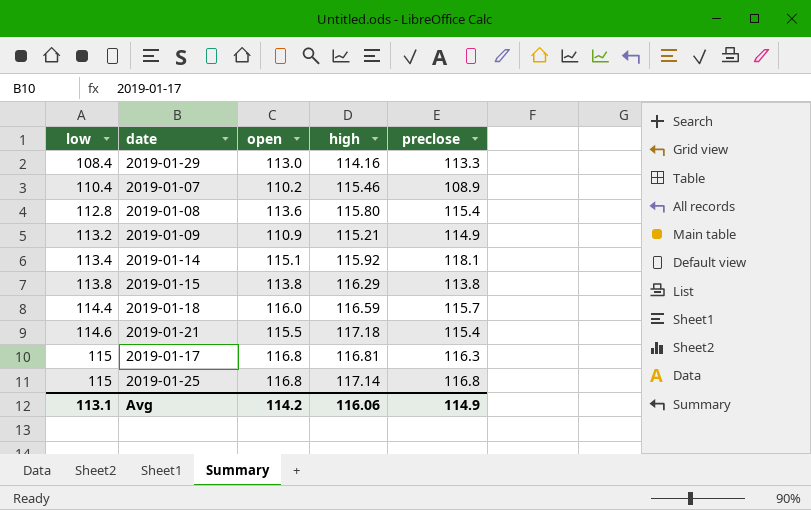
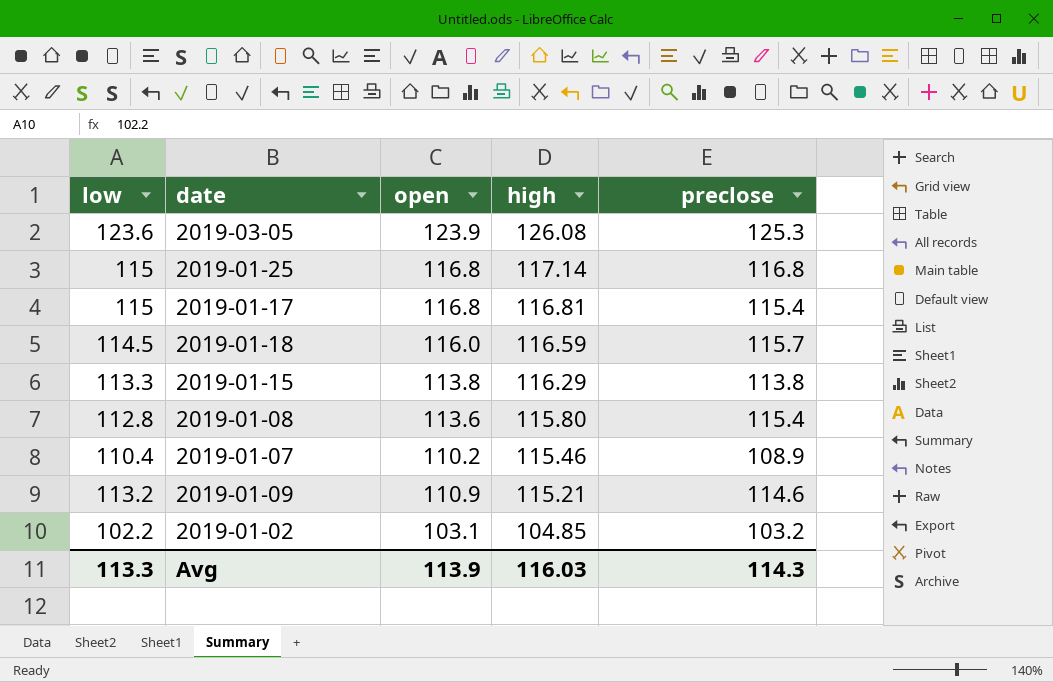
row order: low ascending -> high descending
row 2019-01-29: 108.4 | 113.0 | 114.16 | 113.3 -> none
row 2019-01-14: 113.4 | 115.1 | 115.92 | 118.1 -> none
row 2019-01-21: 114.6 | 115.5 | 117.18 | 115.4 -> none
row 2019-03-05: none -> 123.6 | 123.9 | 126.08 | 125.3
2019-01-17 | preclose: 116.3 -> 115.4
2019-01-18 | low: 114.4 -> 114.5
2019-01-15 | low: 113.8 -> 113.3
2019-01-09 | preclose: 114.9 -> 114.6
row 2019-01-02: none -> 102.2 | 103.1 | 104.85 | 103.2
Avg | low: 113.1 -> 113.3
Avg | open: 114.2 -> 113.9
Avg | high: 116.06 -> 116.03
Avg | preclose: 114.9 -> 114.3

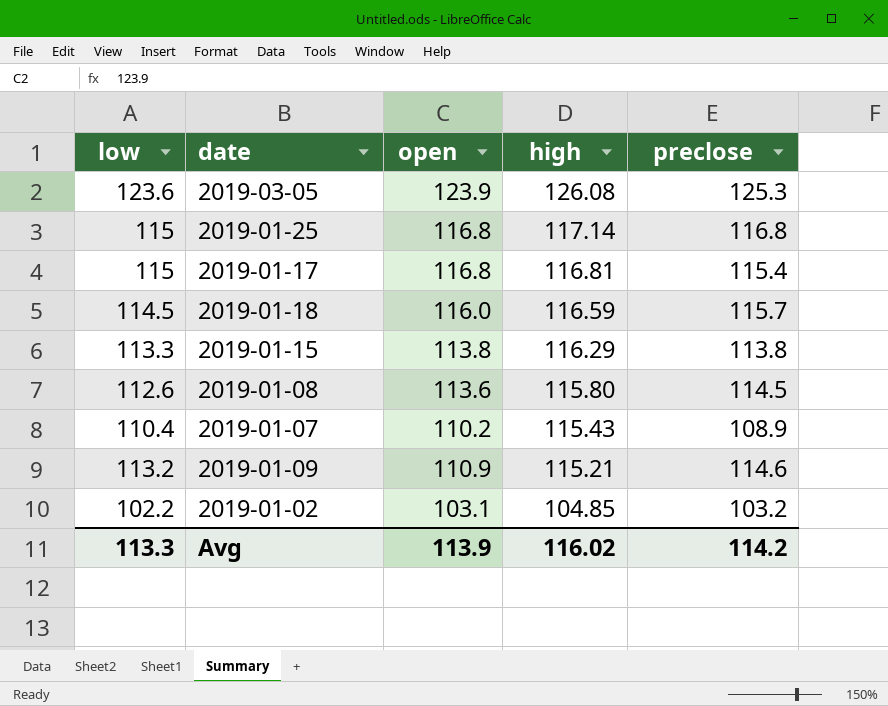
2019-01-08 | low: 112.8 -> 112.6
2019-01-08 | preclose: 115.4 -> 114.5
2019-01-07 | high: 115.46 -> 115.43
Avg | high: 116.03 -> 116.02
Avg | preclose: 114.3 -> 114.2

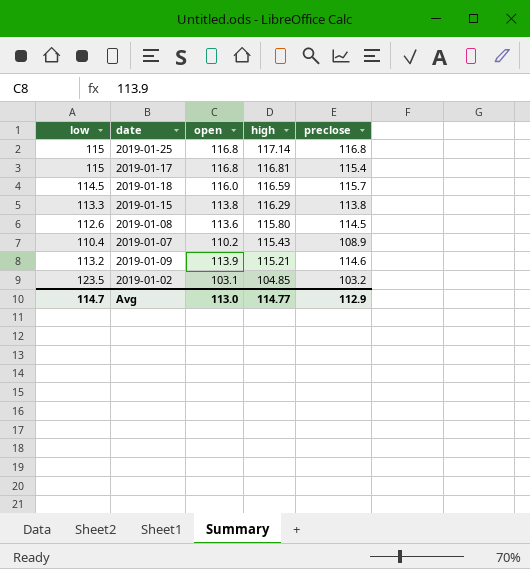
row 2019-03-05: 123.6 | 123.9 | 126.08 | 125.3 -> none
2019-01-09 | open: 110.9 -> 113.9
2019-01-02 | low: 102.2 -> 123.5
Avg | low: 113.3 -> 114.7
Avg | open: 113.9 -> 113.0
Avg | high: 116.02 -> 114.77
Avg | preclose: 114.2 -> 112.9

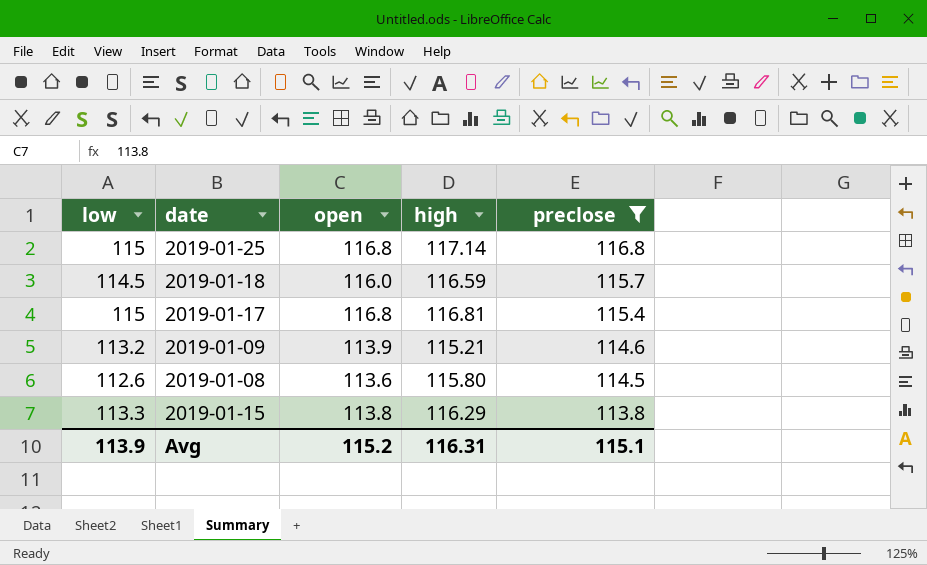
filter: none -> preclose >= 113.8
row order: high descending -> preclose descending
Avg | low: 114.7 -> 113.9
Avg | open: 113.0 -> 115.2
Avg | high: 114.77 -> 116.31
Avg | preclose: 112.9 -> 115.1

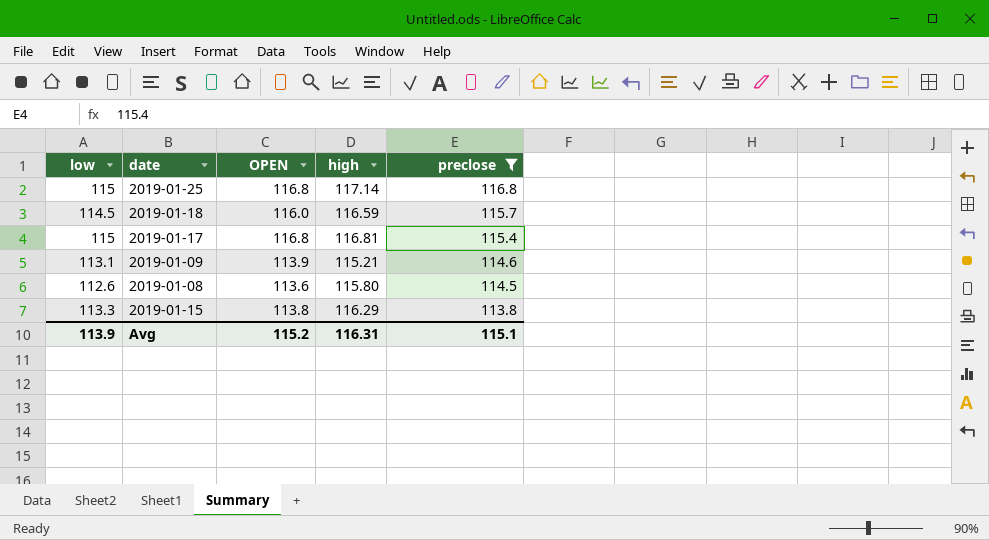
column name: open -> OPEN
2019-01-09 | low: 113.2 -> 113.1

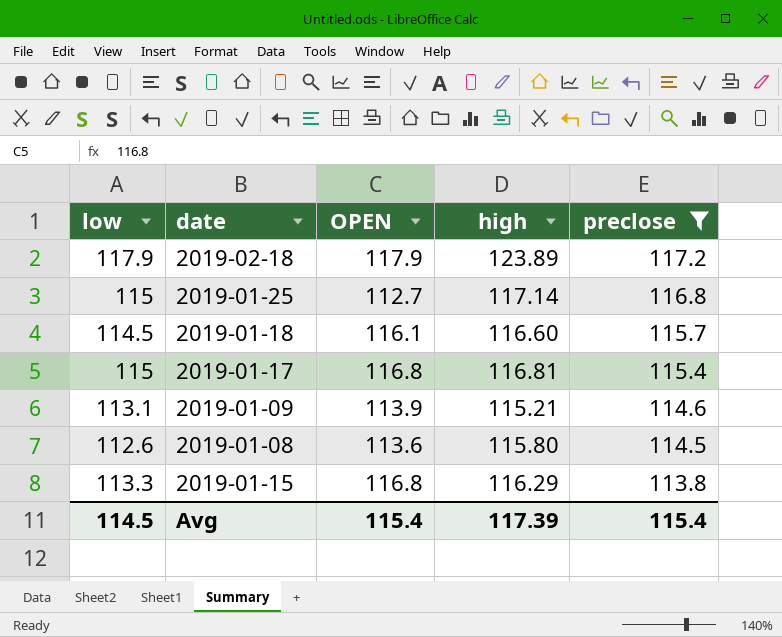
row 2019-02-18: none -> 117.9 | 117.9 | 123.89 | 117.2
2019-01-25 | OPEN: 116.8 -> 112.7
2019-01-18 | OPEN: 116.0 -> 116.1
2019-01-18 | high: 116.59 -> 116.60
2019-01-15 | OPEN: 113.8 -> 116.8
Avg | low: 113.9 -> 114.5
Avg | OPEN: 115.2 -> 115.4
Avg | high: 116.31 -> 117.39
Avg | preclose: 115.1 -> 115.4

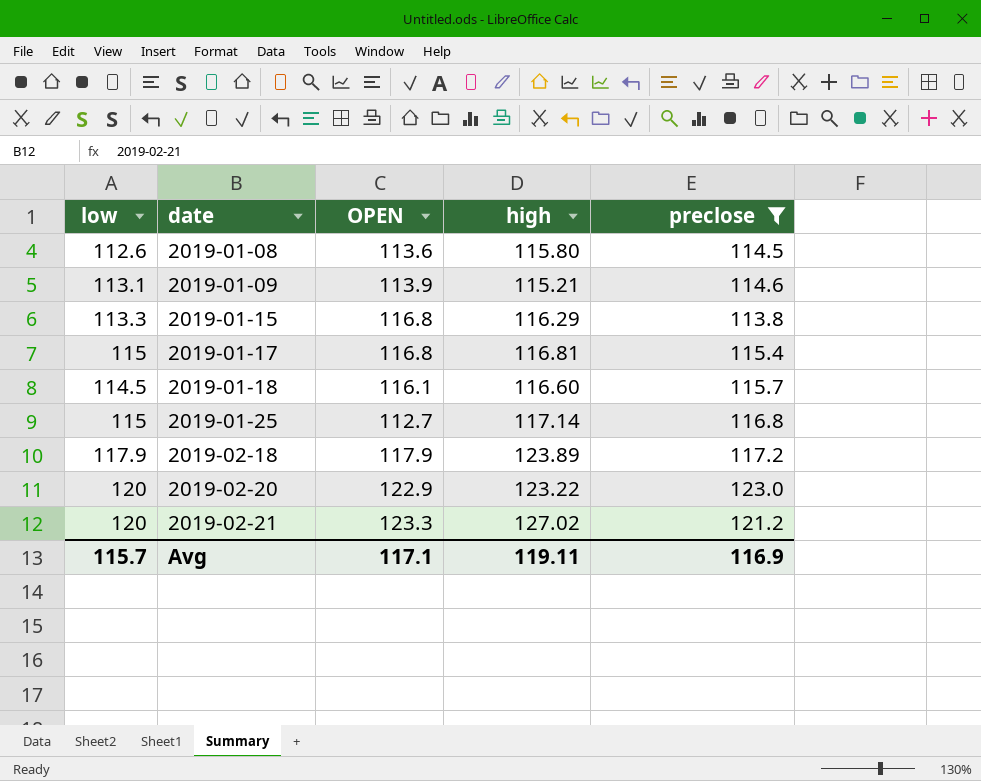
row order: preclose descending -> date ascending
row 2019-02-20: none -> 120 | 122.9 | 123.22 | 123.0
row 2019-02-21: none -> 120 | 123.3 | 127.02 | 121.2
Avg | low: 114.5 -> 115.7
Avg | OPEN: 115.4 -> 117.1
Avg | high: 117.39 -> 119.11
Avg | preclose: 115.4 -> 116.9

